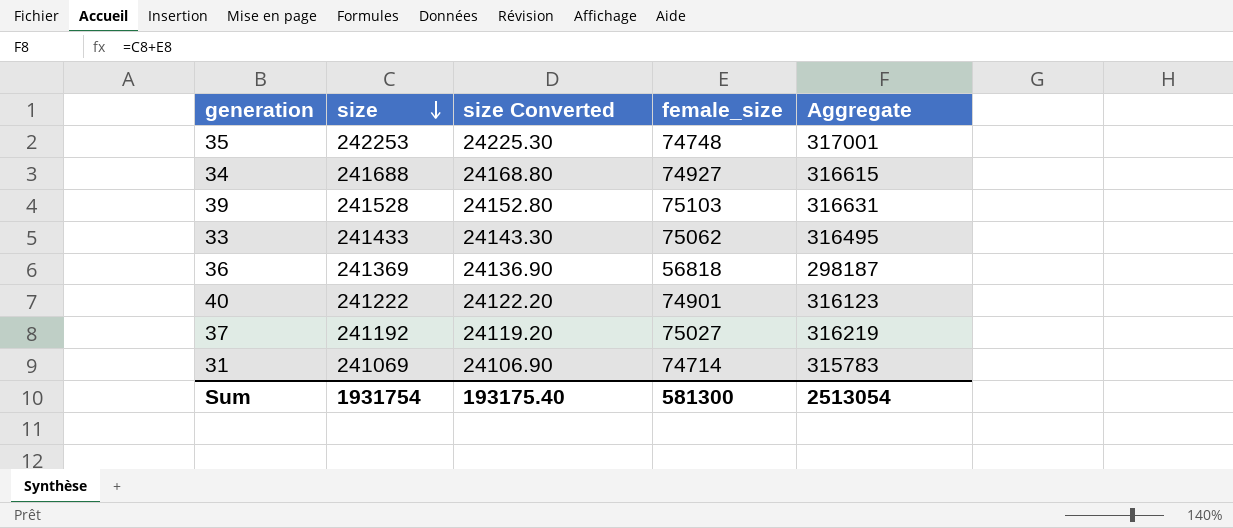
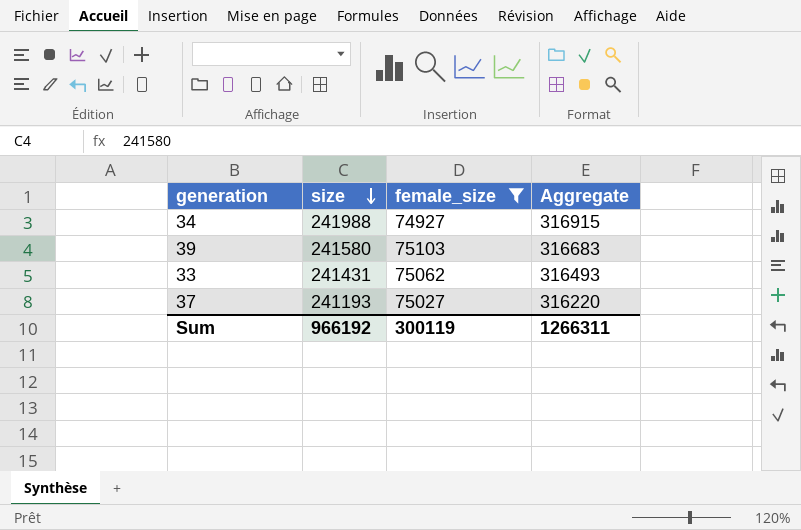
filter: none -> female_size >= 74927
column size Converted | formula: [size] * 0.1 -> none
34 | size: 241688 -> 241988
34 | Aggregate: 316615 -> 316915
39 | size: 241528 -> 241580
39 | Aggregate: 316631 -> 316683
33 | size: 241433 -> 241431
33 | Aggregate: 316495 -> 316493
37 | size: 241192 -> 241193
37 | Aggregate: 316219 -> 316220
Sum | size: 1931754 -> 966192
Sum | female_size: 581300 -> 300119
Sum | Aggregate: 2513054 -> 1266311

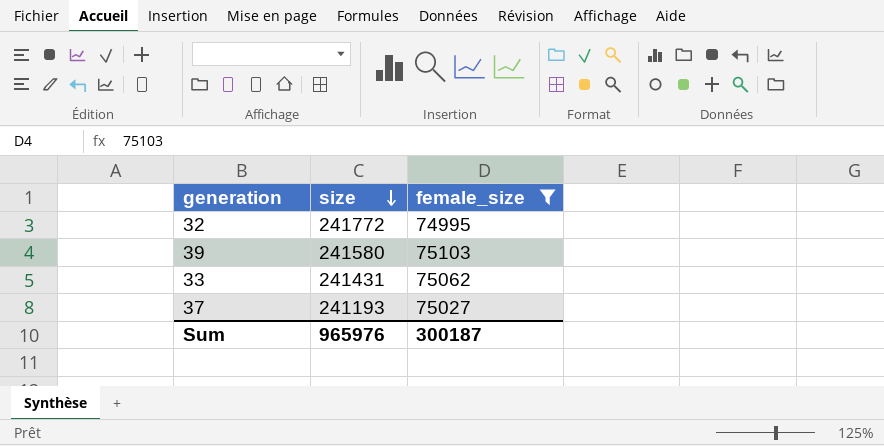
column Aggregate | formula: [size] + [female_size] -> none
row 34: 241988 | 74927 | 316915 -> none
row 32: none -> 241772 | 74995
Sum | size: 966192 -> 965976
Sum | female_size: 300119 -> 300187

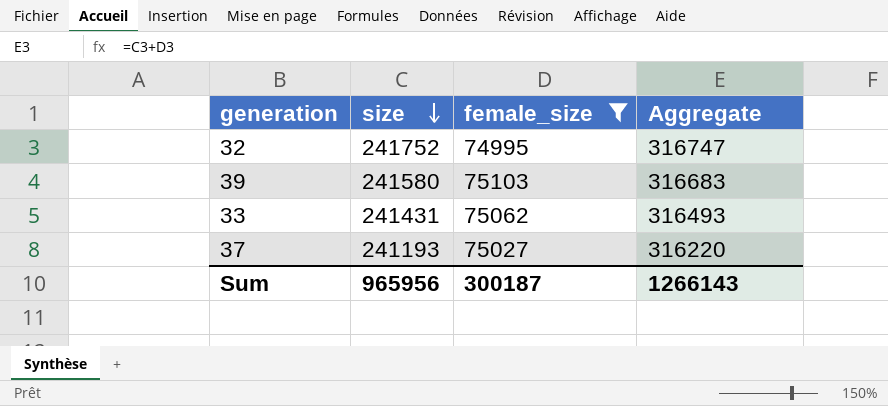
column Aggregate | formula: none -> [size] + [female_size]
32 | size: 241772 -> 241752
Sum | size: 965976 -> 965956

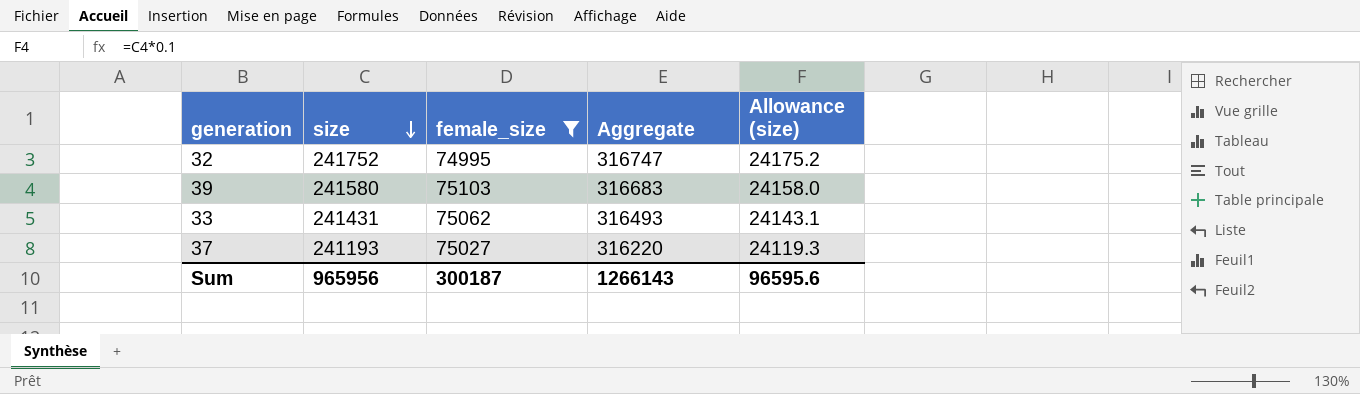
column Allowance (size) | formula: none -> [size] * 0.1

